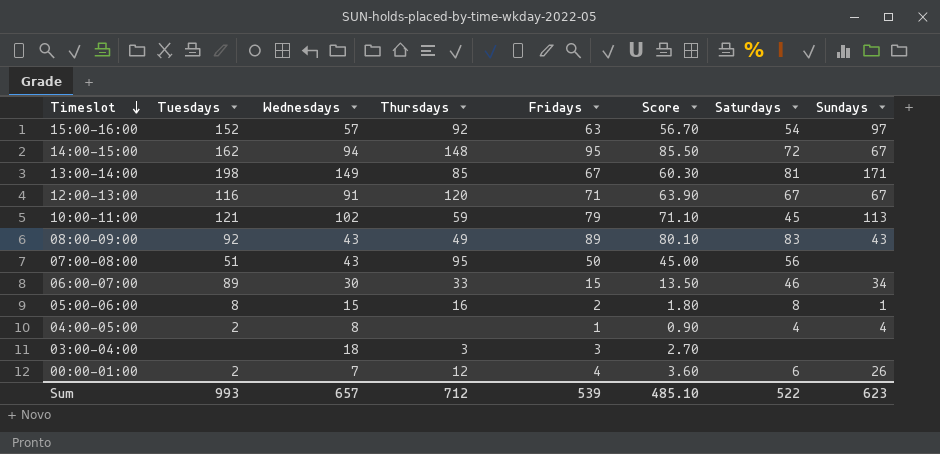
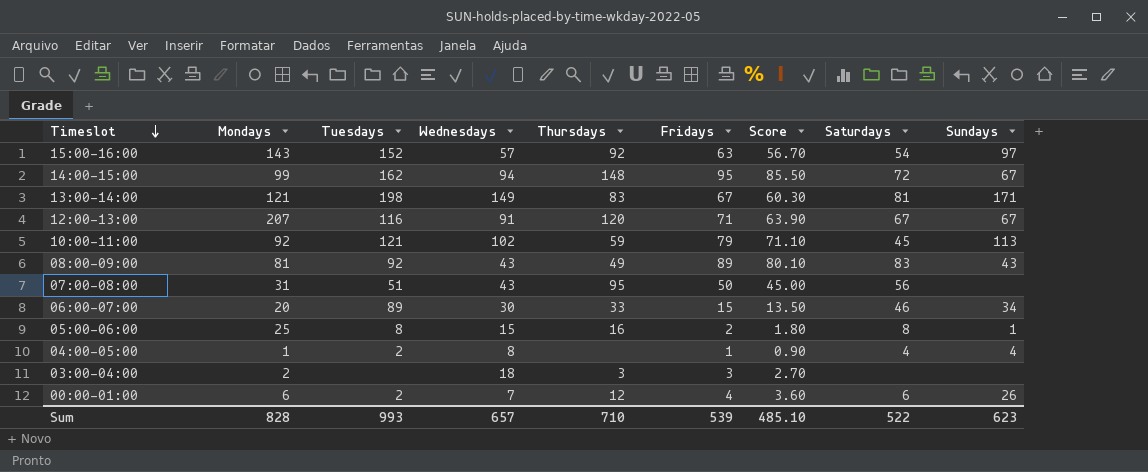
column Mondays | position: none -> 2
13:00-14:00 | Thursdays: 85 -> 83
Sum | Thursdays: 712 -> 710

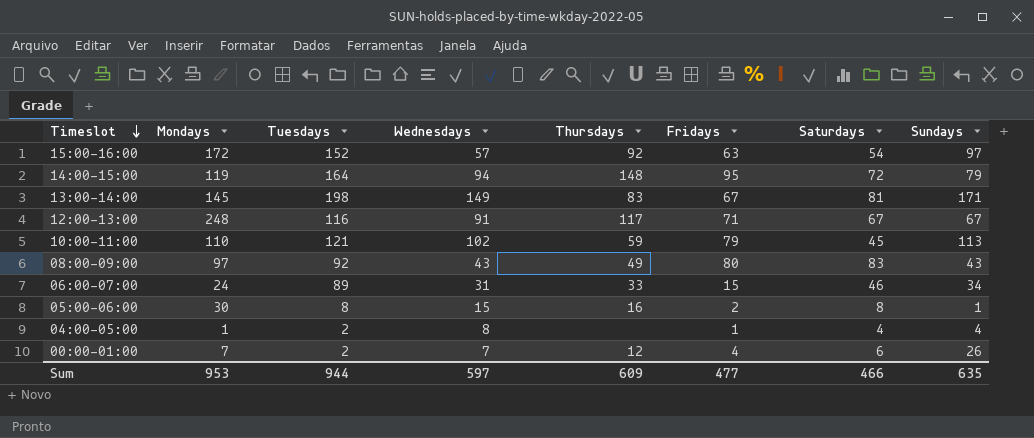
column Score | formula: [Fridays] * 0.9 -> none
row 07:00-08:00: 31 | 51 | 43 | 95 | 50 | 45.00 | 56 | none -> none
row 03:00-04:00: 2 | none | 18 | 3 | 3 | 2.70 | none | none -> none
15:00-16:00 | Mondays: 143 -> 172
14:00-15:00 | Mondays: 99 -> 119
14:00-15:00 | Tuesdays: 162 -> 164
14:00-15:00 | Sundays: 67 -> 79
13:00-14:00 | Mondays: 121 -> 145
12:00-13:00 | Mondays: 207 -> 248
12:00-13:00 | Thursdays: 120 -> 117
10:00-11:00 | Mondays: 92 -> 110
08:00-09:00 | Mondays: 81 -> 97
08:00-09:00 | Fridays: 89 -> 80
06:00-07:00 | Mondays: 20 -> 24
06:00-07:00 | Wednesdays: 30 -> 31
05:00-06:00 | Mondays: 25 -> 30
00:00-01:00 | Mondays: 6 -> 7
Sum | Mondays: 828 -> 953
Sum | Tuesdays: 993 -> 944
Sum | Wednesdays: 657 -> 597
Sum | Thursdays: 710 -> 609
Sum | Fridays: 539 -> 477
Sum | Saturdays: 522 -> 466
Sum | Sundays: 623 -> 635

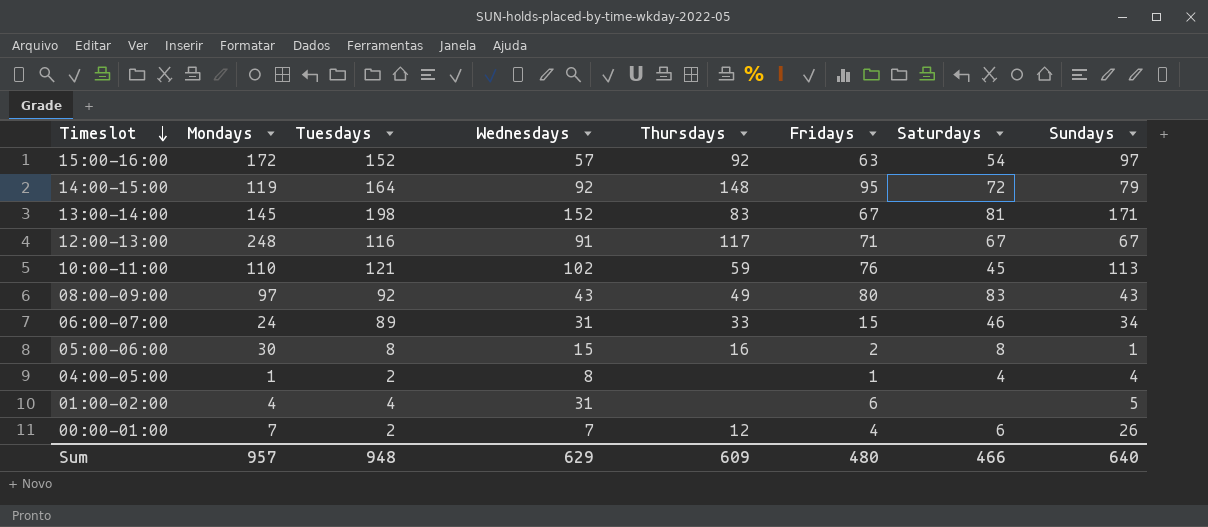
14:00-15:00 | Wednesdays: 94 -> 92
13:00-14:00 | Wednesdays: 149 -> 152
10:00-11:00 | Fridays: 79 -> 76
row 01:00-02:00: none -> 4 | 4 | 31 | none | 6 | none | 5
Sum | Mondays: 953 -> 957
Sum | Tuesdays: 944 -> 948
Sum | Wednesdays: 597 -> 629
Sum | Fridays: 477 -> 480
Sum | Sundays: 635 -> 640

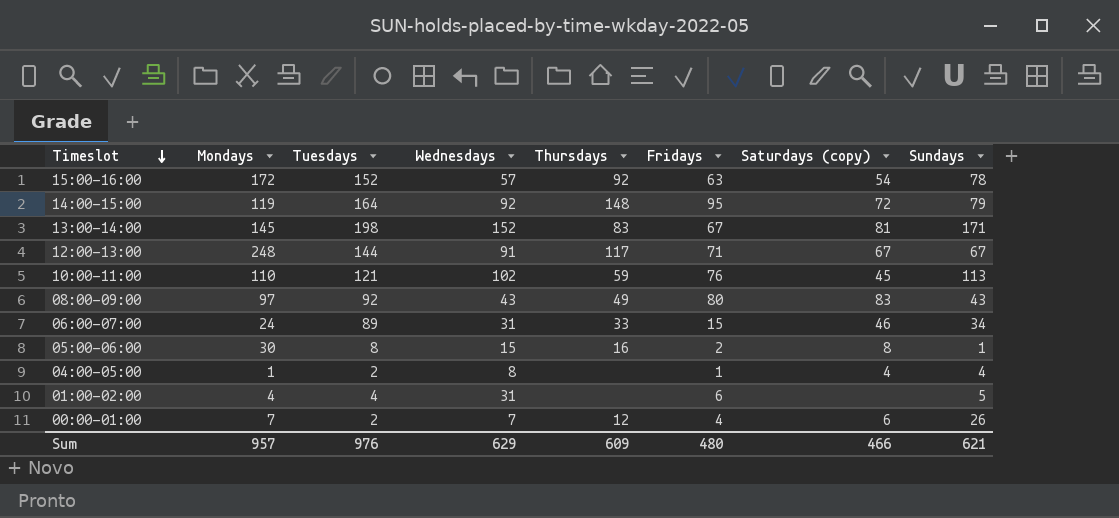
column name: Saturdays -> Saturdays (copy)
15:00-16:00 | Sundays: 97 -> 78
12:00-13:00 | Tuesdays: 116 -> 144
Sum | Tuesdays: 948 -> 976
Sum | Sundays: 640 -> 621

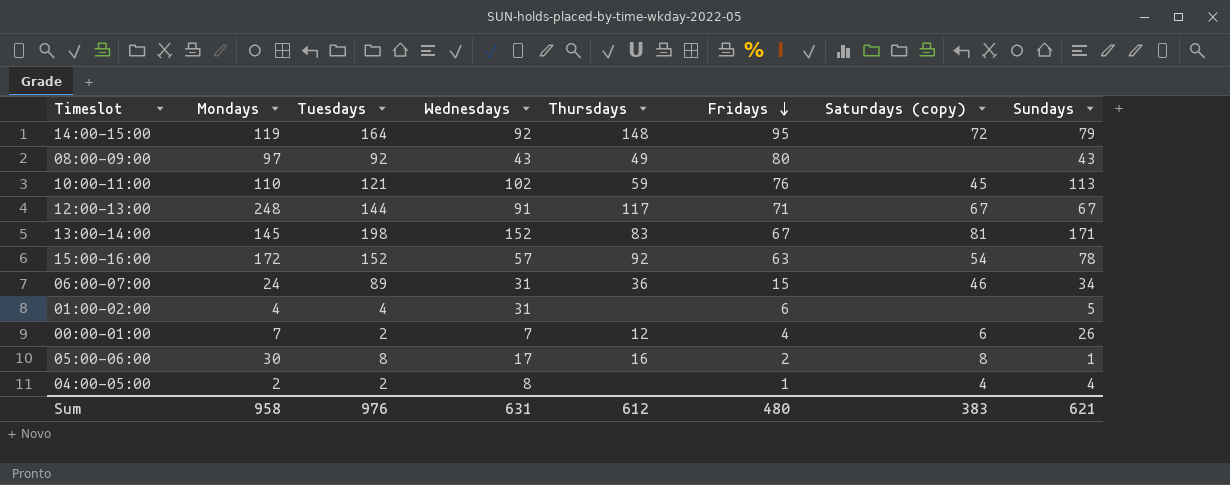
row order: Timeslot descending -> Fridays descending
08:00-09:00 | Saturdays (copy): 83 -> none
06:00-07:00 | Thursdays: 33 -> 36
05:00-06:00 | Wednesdays: 15 -> 17
04:00-05:00 | Mondays: 1 -> 2
Sum | Mondays: 957 -> 958
Sum | Wednesdays: 629 -> 631
Sum | Thursdays: 609 -> 612
Sum | Saturdays (copy): 466 -> 383

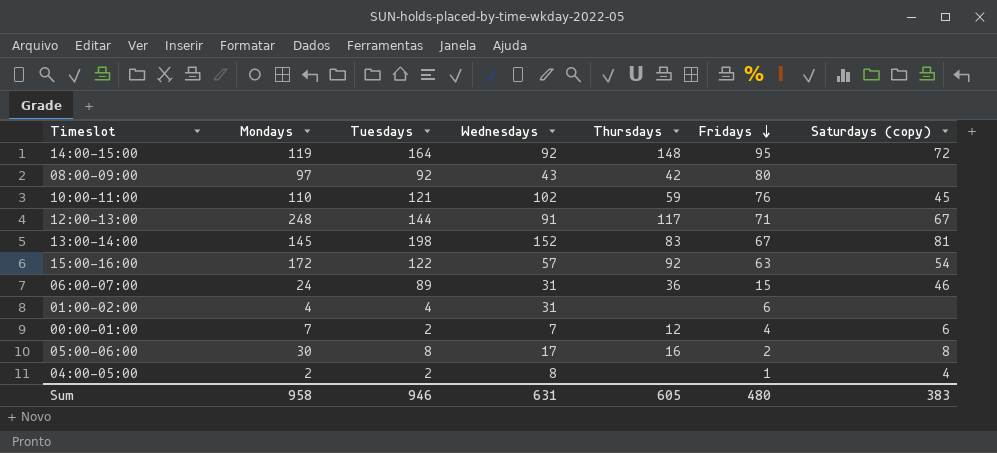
column Sundays | position: 8 -> none
08:00-09:00 | Thursdays: 49 -> 42
15:00-16:00 | Tuesdays: 152 -> 122
Sum | Tuesdays: 976 -> 946
Sum | Thursdays: 612 -> 605

